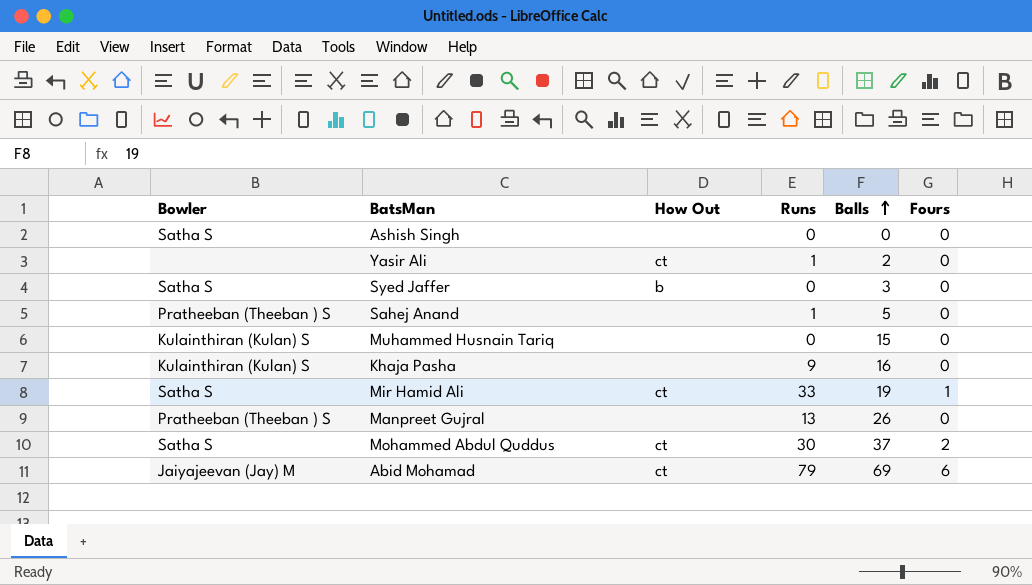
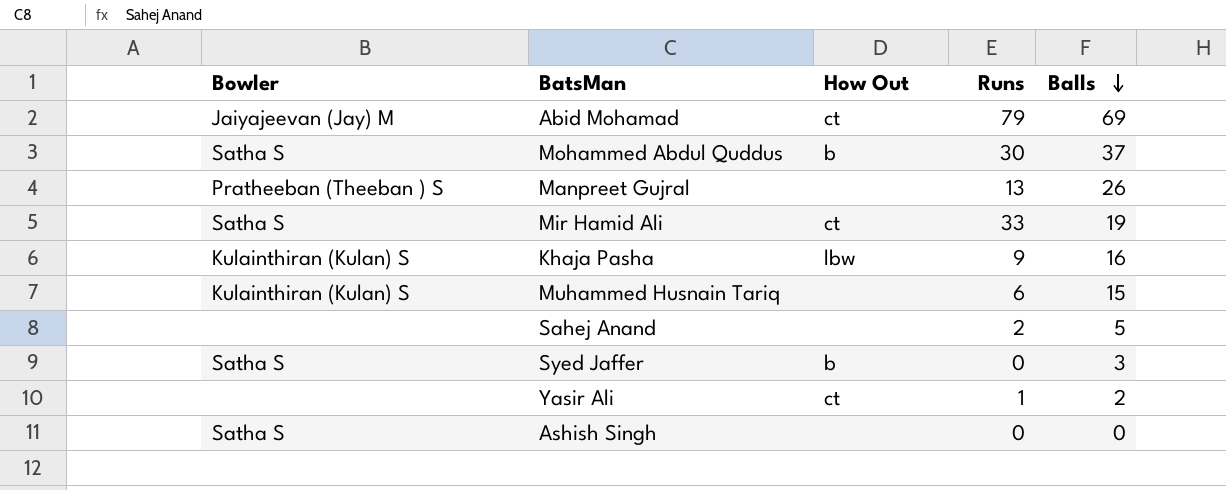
row order: Balls ascending -> Balls descending
column Fours | position: 6 -> none
Mohammed Abdul Quddus | How Out: ct -> b
Khaja Pasha | How Out: none -> lbw
Muhammed Husnain Tariq | Runs: 0 -> 6
Sahej Anand | Bowler: Pratheeban (Theeban ) S -> none
Sahej Anand | Runs: 1 -> 2

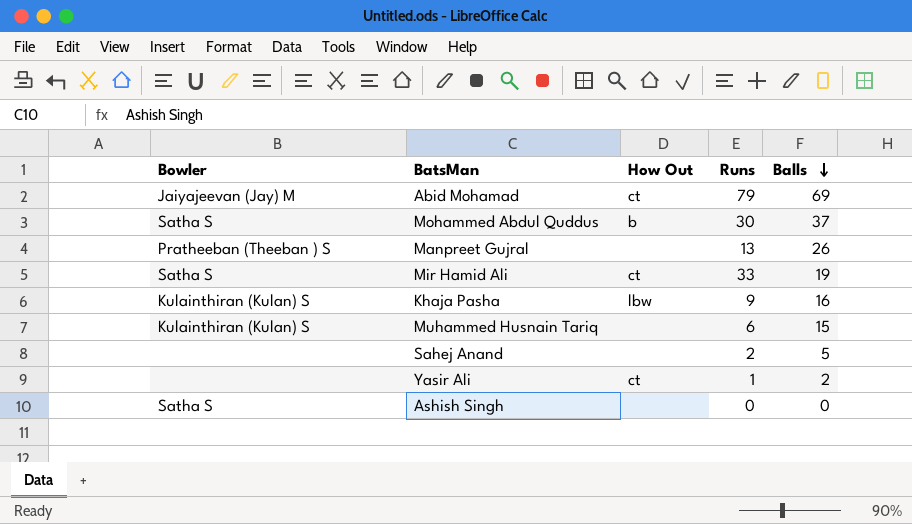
row Syed Jaffer: Satha S | b | 0 | 3 -> none

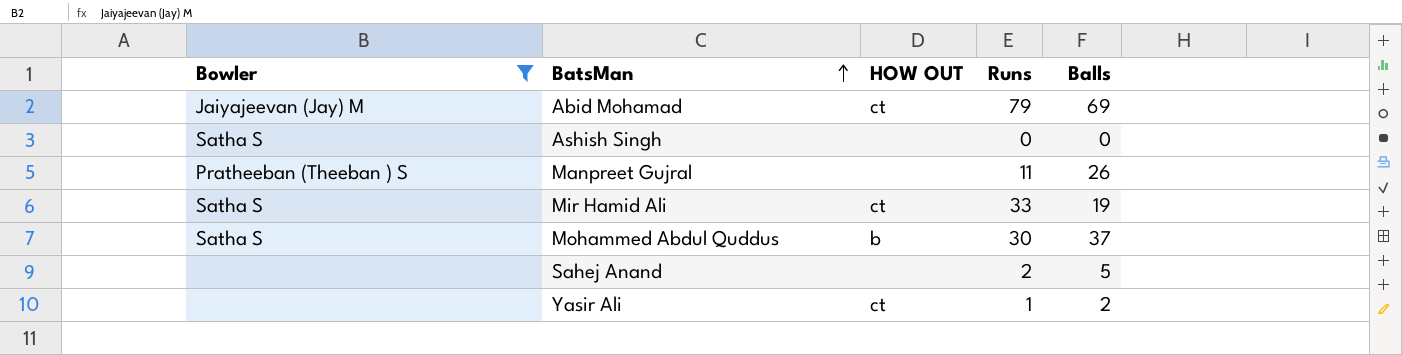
filter: none -> Bowler != Kulainthiran (Kulan) S
row order: Balls descending -> BatsMan ascending
column name: How Out -> HOW OUT
Manpreet Gujral | Runs: 13 -> 11

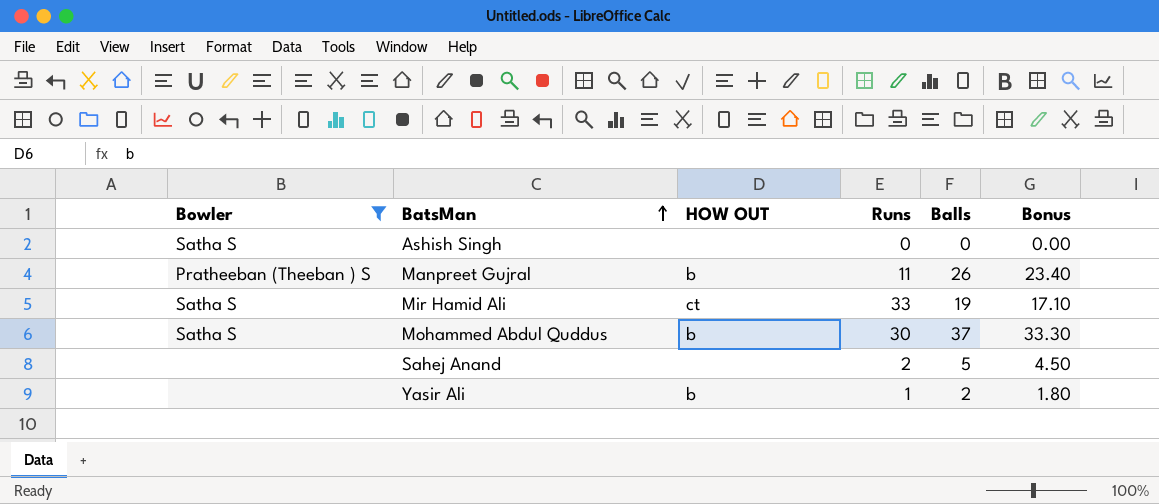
column Bonus | formula: none -> [Balls] * 0.9
row Abid Mohamad: Jaiyajeevan (Jay) M | ct | 79 | 69 -> none
Manpreet Gujral | HOW OUT: none -> b
Yasir Ali | HOW OUT: ct -> b

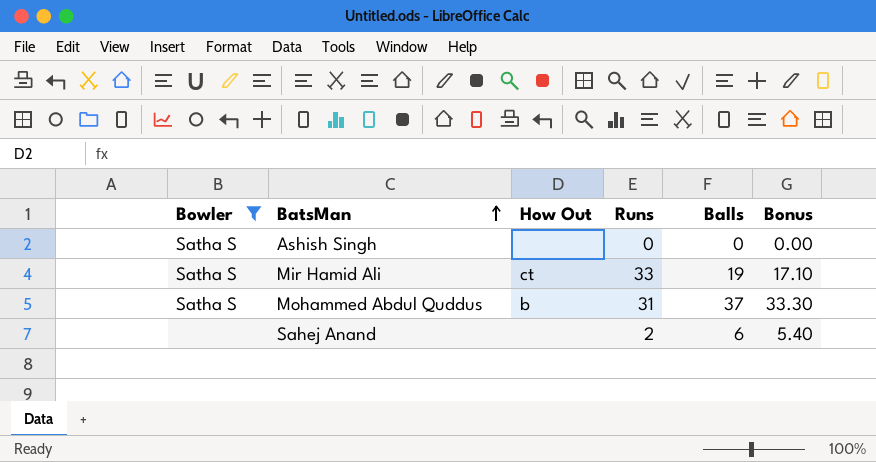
column name: HOW OUT -> How Out
row Manpreet Gujral: Pratheeban (Theeban ) S | b | 11 | 26 | 23.40 -> none
row Yasir Ali: none | b | 1 | 2 | 1.80 -> none
Mohammed Abdul Quddus | Runs: 30 -> 31
Sahej Anand | Balls: 5 -> 6
Sahej Anand | Bonus: 4.50 -> 5.40

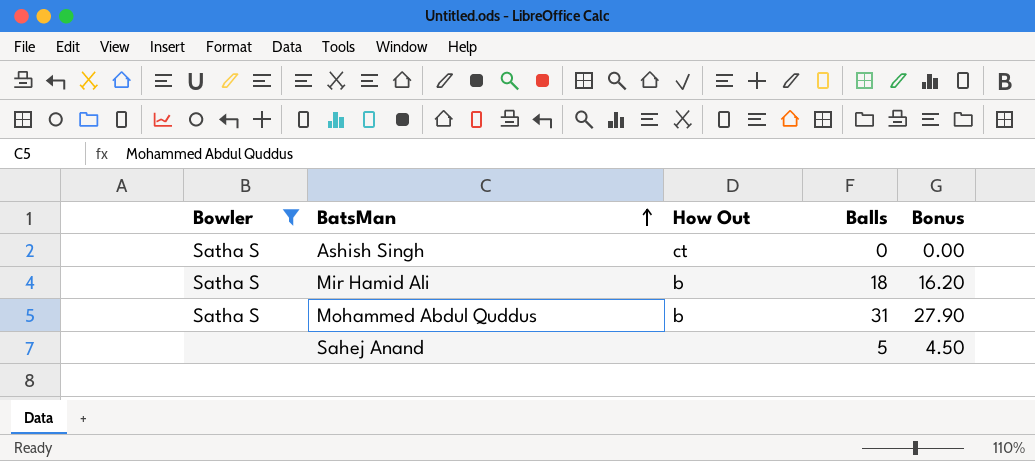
column Runs | position: 4 -> none
Ashish Singh | How Out: none -> ct
Mir Hamid Ali | How Out: ct -> b
Mir Hamid Ali | Balls: 19 -> 18
Mir Hamid Ali | Bonus: 17.10 -> 16.20
Mohammed Abdul Quddus | Balls: 37 -> 31
Mohammed Abdul Quddus | Bonus: 33.30 -> 27.90
Sahej Anand | Balls: 6 -> 5
Sahej Anand | Bonus: 5.40 -> 4.50

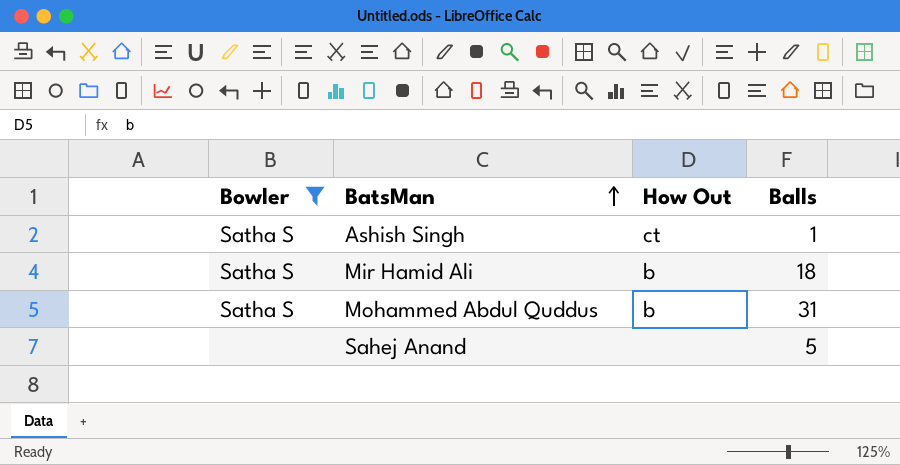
column Bonus | formula: [Balls] * 0.9 -> none
Ashish Singh | Balls: 0 -> 1

